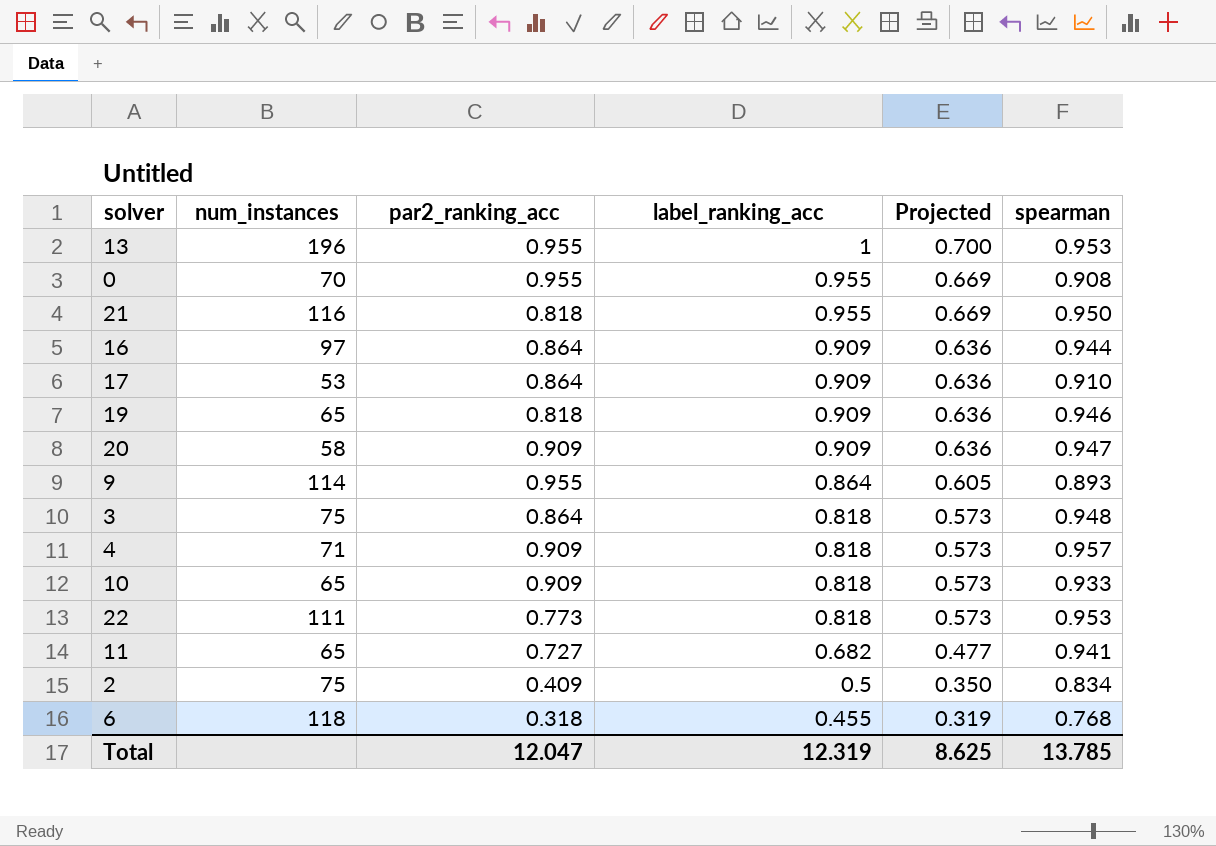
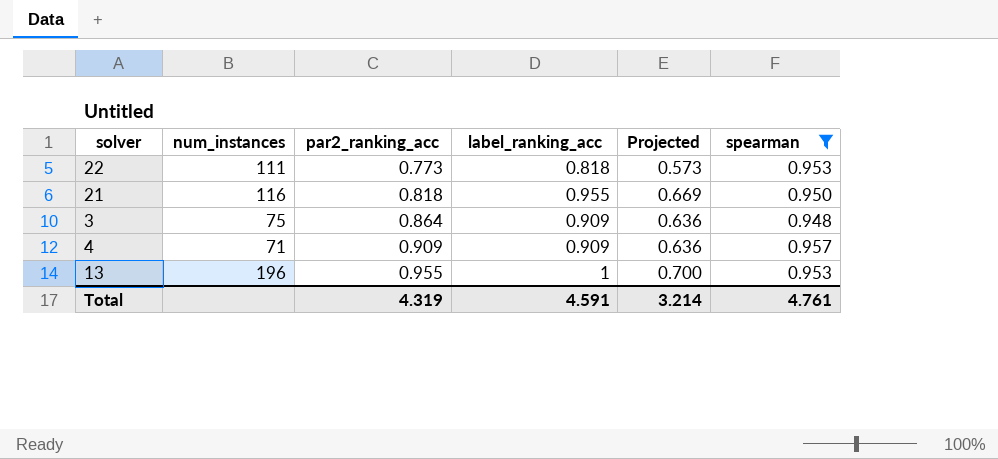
filter: none -> spearman >= 0.948
row order: label_ranking_acc descending -> par2_ranking_acc ascending
3 | label_ranking_acc: 0.818 -> 0.909
3 | Projected: 0.573 -> 0.636
4 | label_ranking_acc: 0.818 -> 0.909
4 | Projected: 0.573 -> 0.636
Total | par2_ranking_acc: 12.047 -> 4.319
Total | label_ranking_acc: 12.319 -> 4.591
Total | Projected: 8.625 -> 3.214
Total | spearman: 13.785 -> 4.761

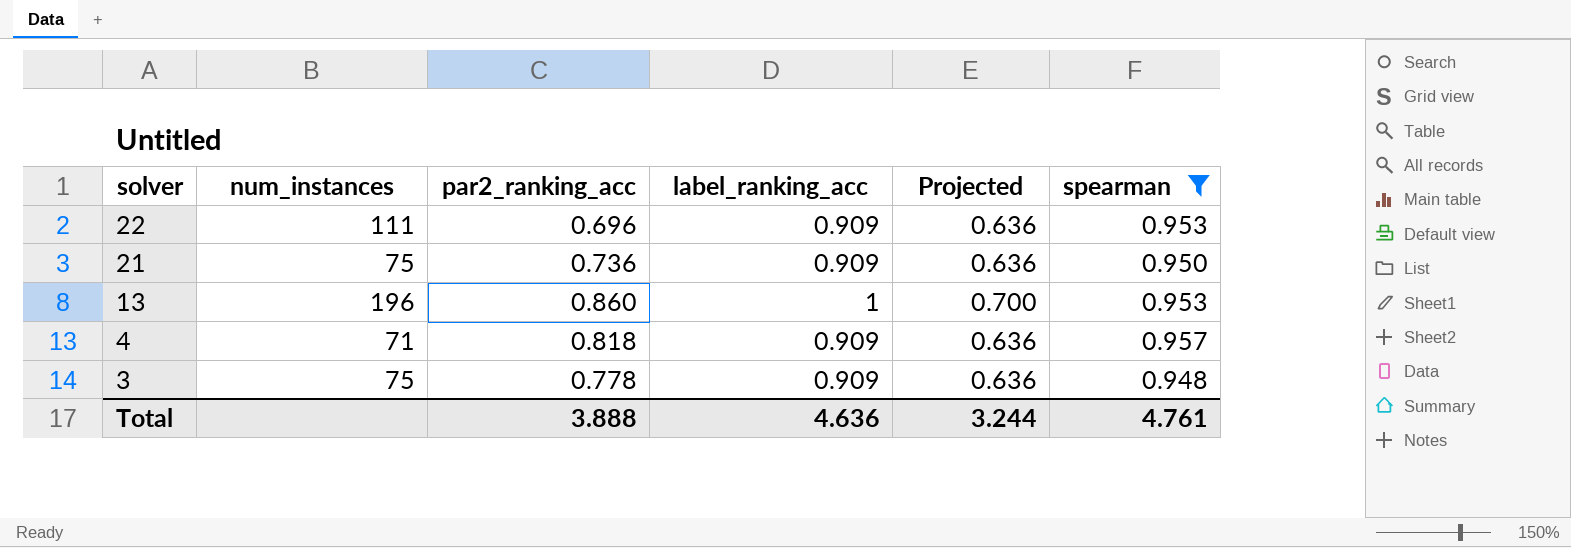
row order: par2_ranking_acc ascending -> solver descending
22 | par2_ranking_acc: 0.773 -> 0.696
22 | label_ranking_acc: 0.818 -> 0.909
22 | Projected: 0.573 -> 0.636
21 | num_instances: 116 -> 75
21 | par2_ranking_acc: 0.818 -> 0.736
21 | label_ranking_acc: 0.955 -> 0.909
21 | Projected: 0.669 -> 0.636
13 | par2_ranking_acc: 0.955 -> 0.860
4 | par2_ranking_acc: 0.909 -> 0.818
3 | par2_ranking_acc: 0.864 -> 0.778
Total | par2_ranking_acc: 4.319 -> 3.888
Total | label_ranking_acc: 4.591 -> 4.636
Total | Projected: 3.214 -> 3.244

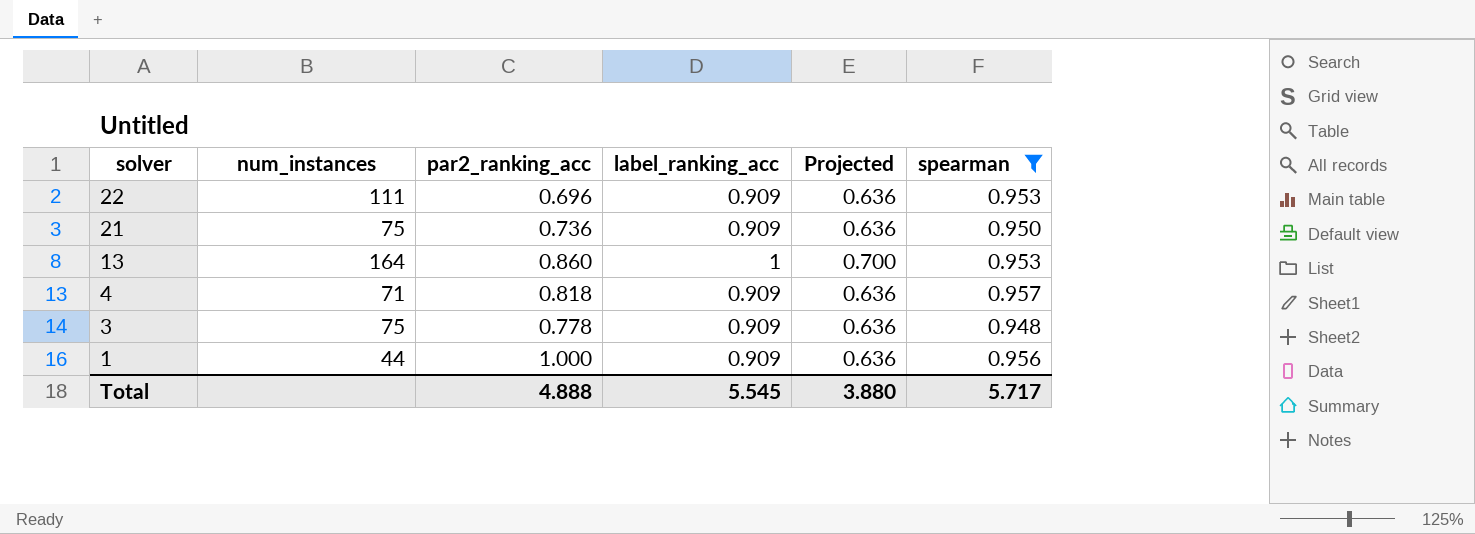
13 | num_instances: 196 -> 164
row 1: none -> 44 | 1.000 | 0.909 | 0.636 | 0.956
Total | par2_ranking_acc: 3.888 -> 4.888
Total | label_ranking_acc: 4.636 -> 5.545
Total | Projected: 3.244 -> 3.880
Total | spearman: 4.761 -> 5.717

